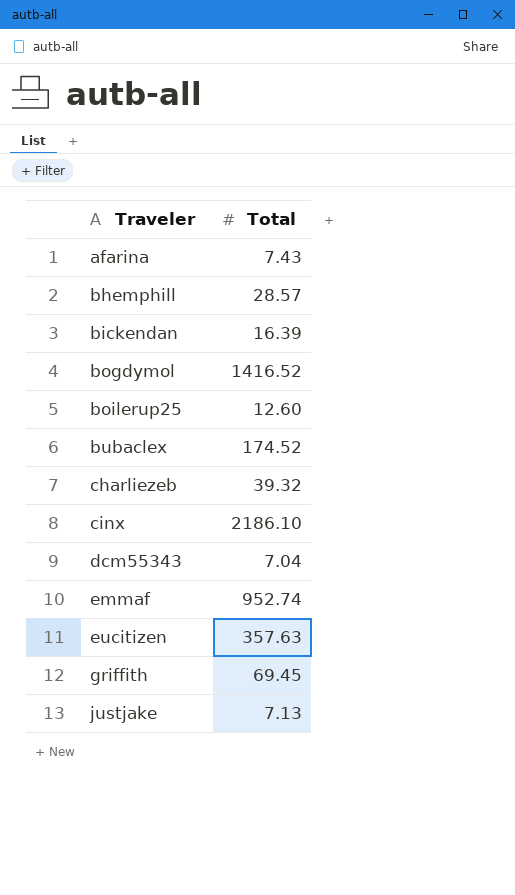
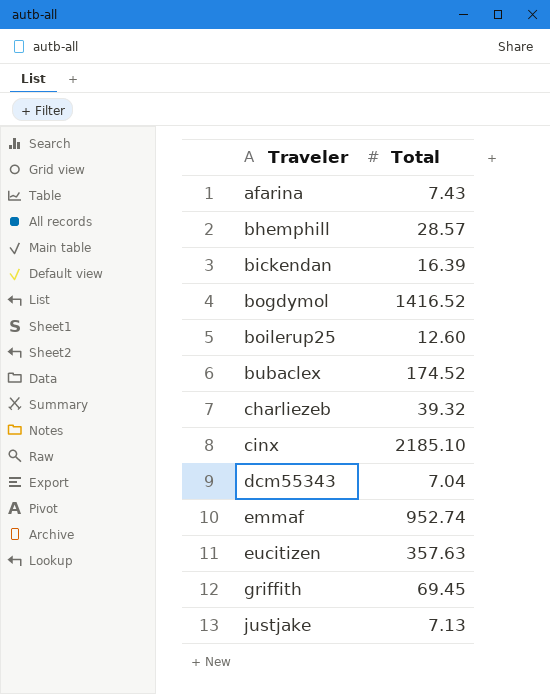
cinx | Total: 2186.10 -> 2185.10

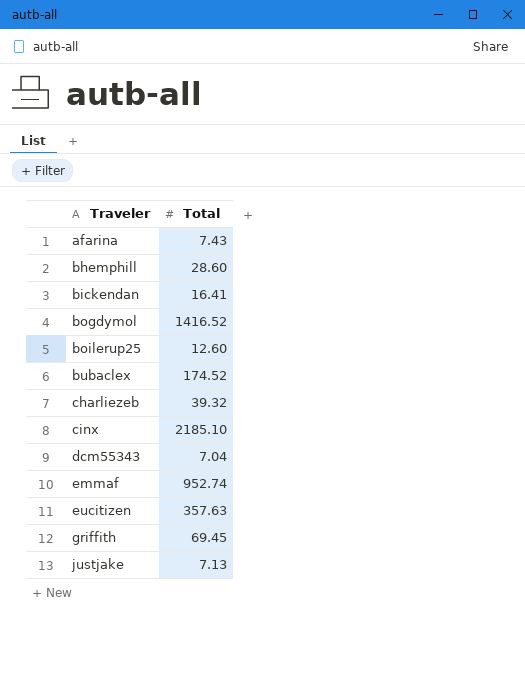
bhemphill | Total: 28.57 -> 28.60
bickendan | Total: 16.39 -> 16.41

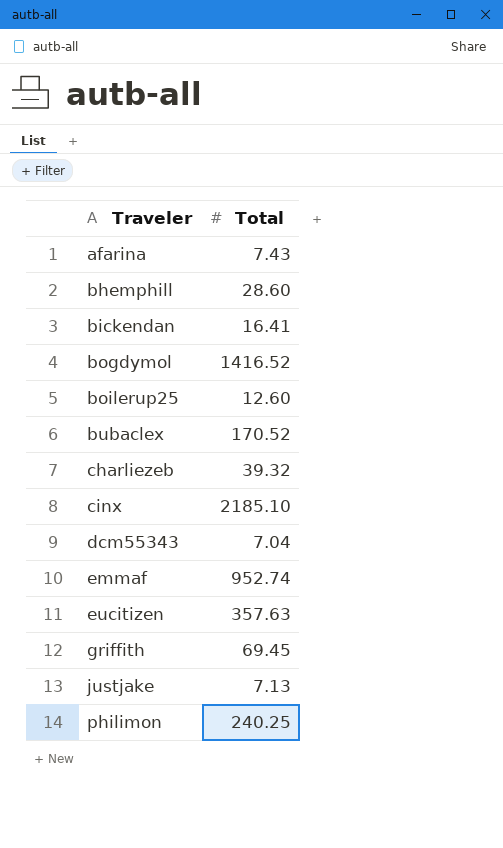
bubaclex | Total: 174.52 -> 170.52
row philimon: none -> 240.25

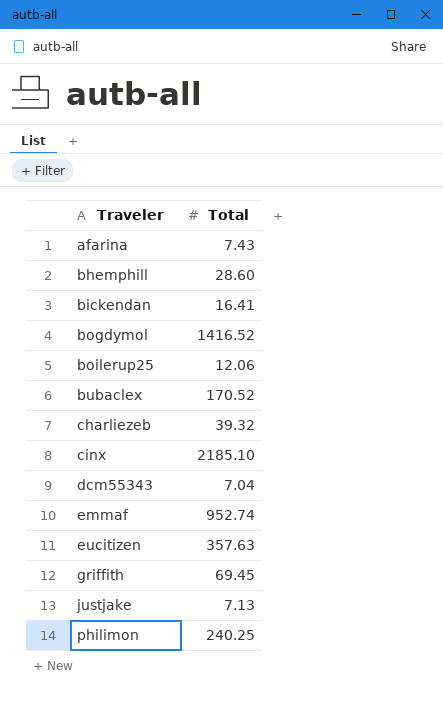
boilerup25 | Total: 12.60 -> 12.06

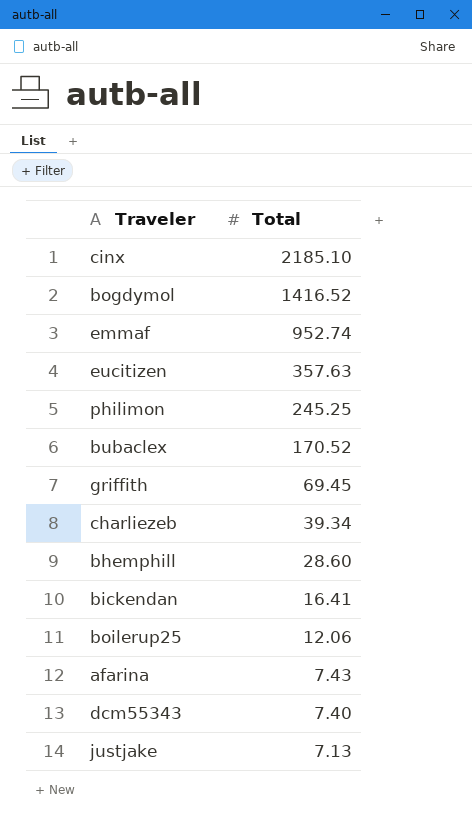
row order: Traveler ascending -> Total descending
philimon | Total: 240.25 -> 245.25
charliezeb | Total: 39.32 -> 39.34
dcm55343 | Total: 7.04 -> 7.40

